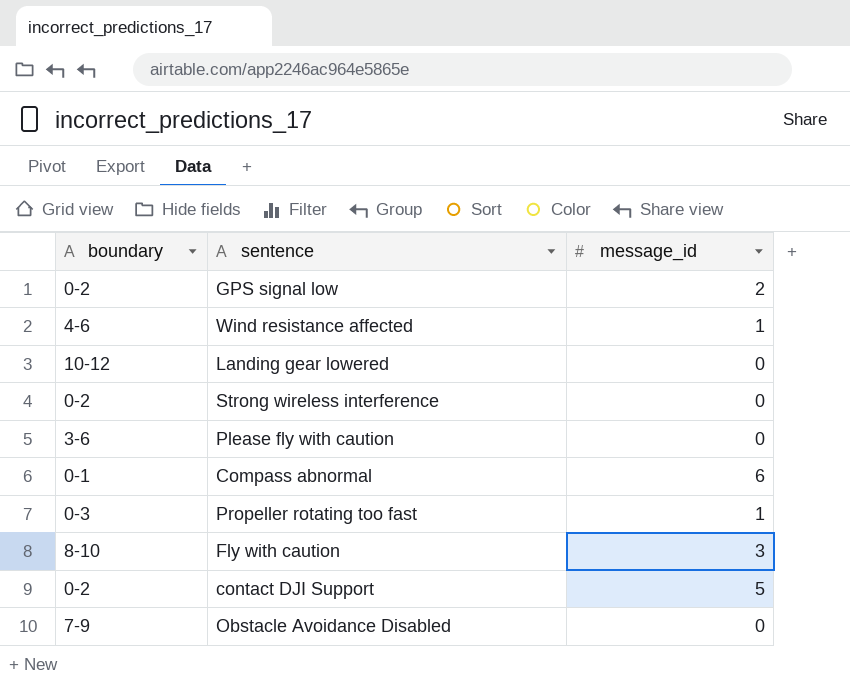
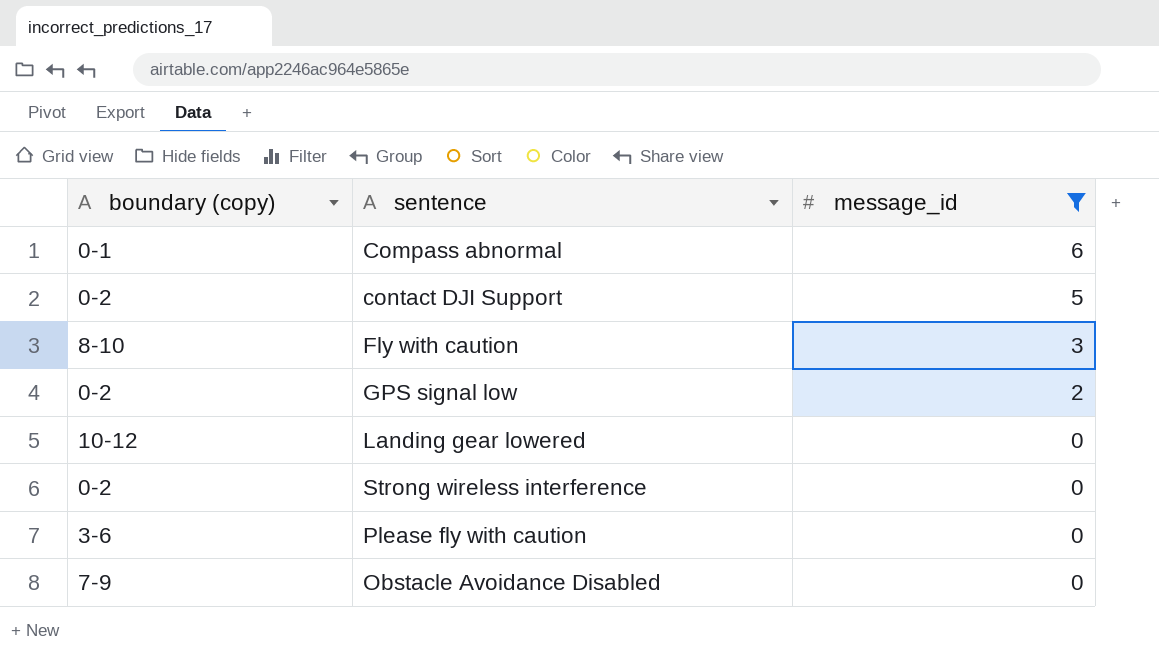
filter: none -> message_id != 1
row order: none -> message_id descending
column name: boundary -> boundary (copy)

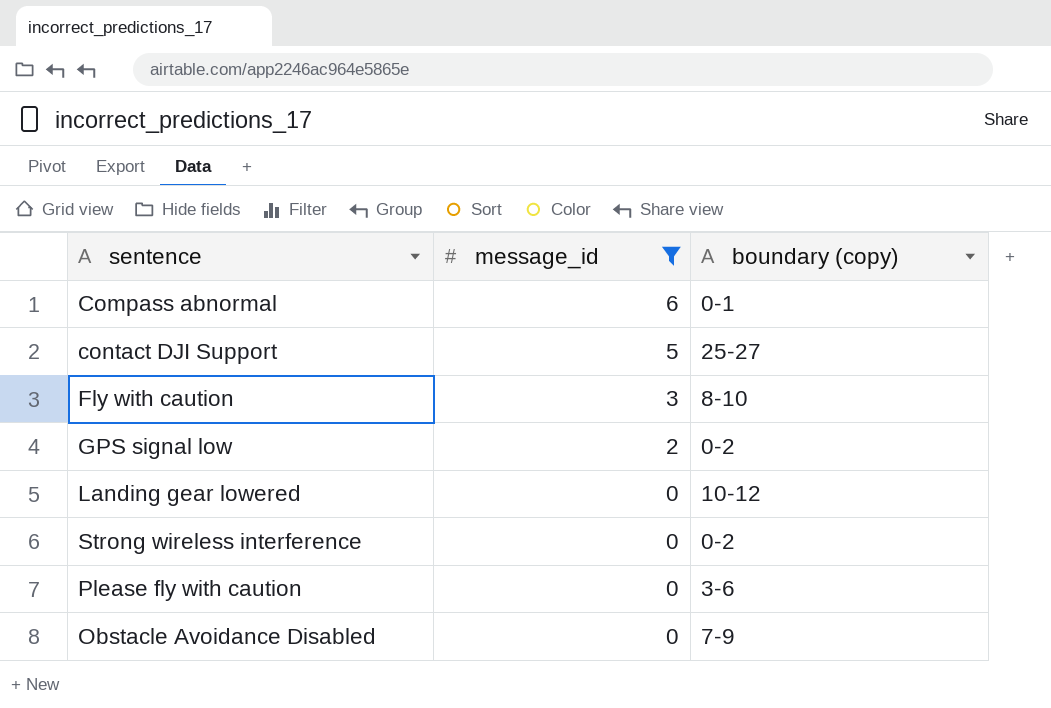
column boundary (copy) | position: 1 -> 3
contact DJI Support | boundary (copy): 0-2 -> 25-27

